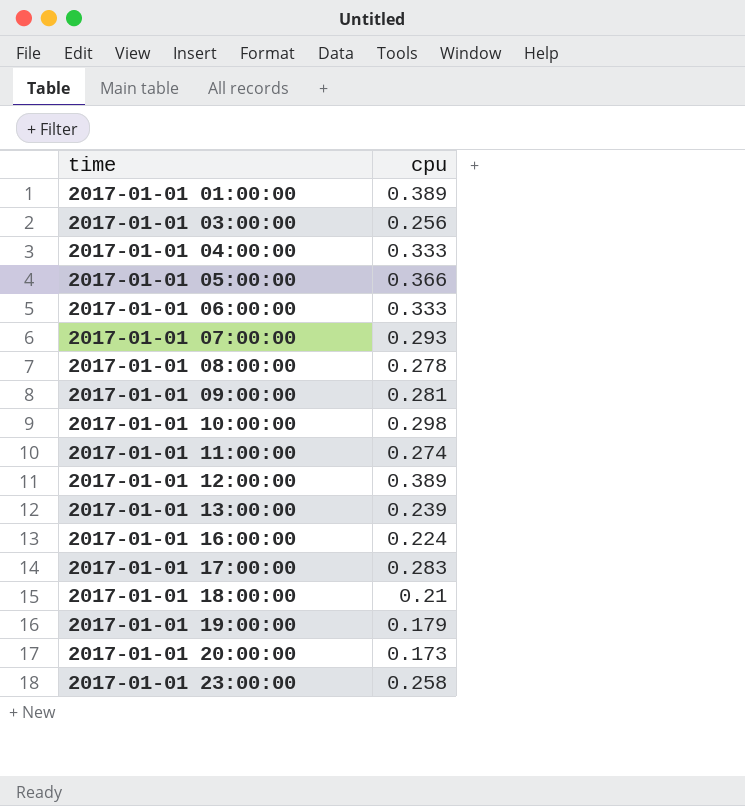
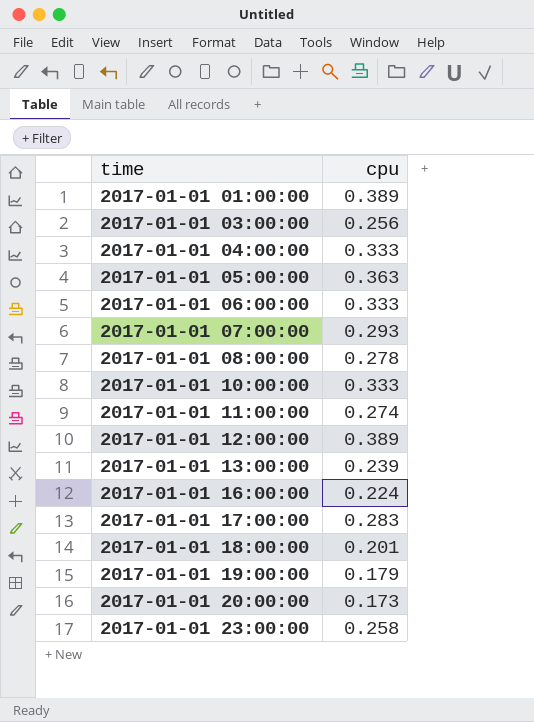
row 2017-01-01 09:00:00: 0.281 -> none
2017-01-01 05:00:00 | cpu: 0.366 -> 0.363
2017-01-01 10:00:00 | cpu: 0.298 -> 0.333
2017-01-01 18:00:00 | cpu: 0.21 -> 0.201

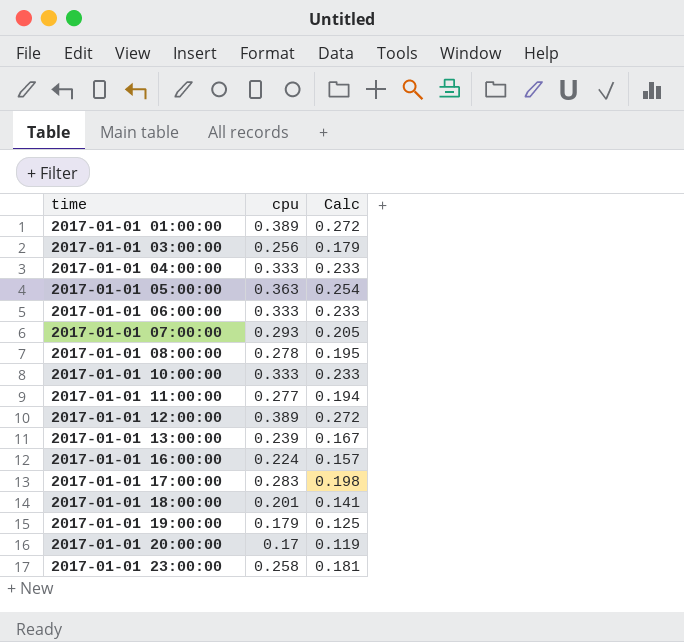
column Calc | formula: none -> [cpu] * 0.7
2017-01-01 11:00:00 | cpu: 0.274 -> 0.277
2017-01-01 20:00:00 | cpu: 0.173 -> 0.17

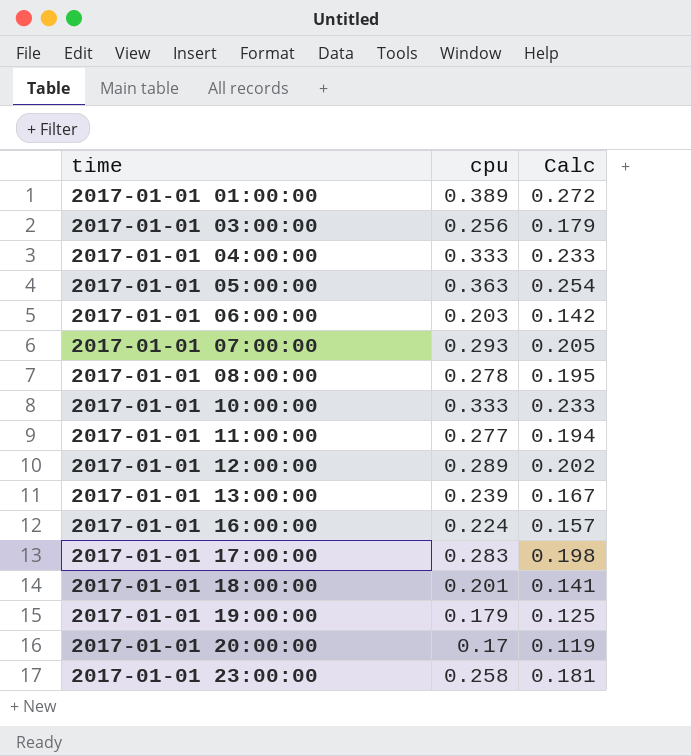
2017-01-01 06:00:00 | cpu: 0.333 -> 0.203
2017-01-01 06:00:00 | Calc: 0.233 -> 0.142
2017-01-01 12:00:00 | cpu: 0.389 -> 0.289
2017-01-01 12:00:00 | Calc: 0.272 -> 0.202

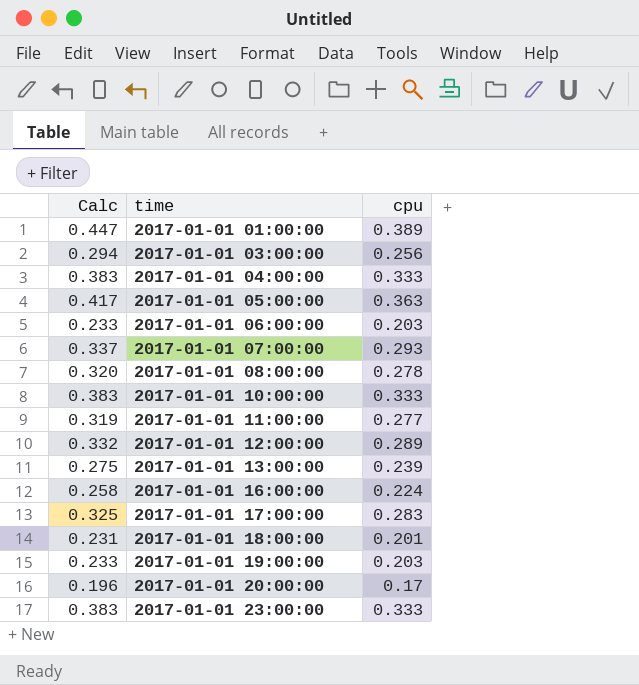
column Calc | formula: [cpu] * 0.7 -> [cpu] * 1.15
column Calc | position: 3 -> 1
2017-01-01 19:00:00 | cpu: 0.179 -> 0.203
2017-01-01 23:00:00 | cpu: 0.258 -> 0.333

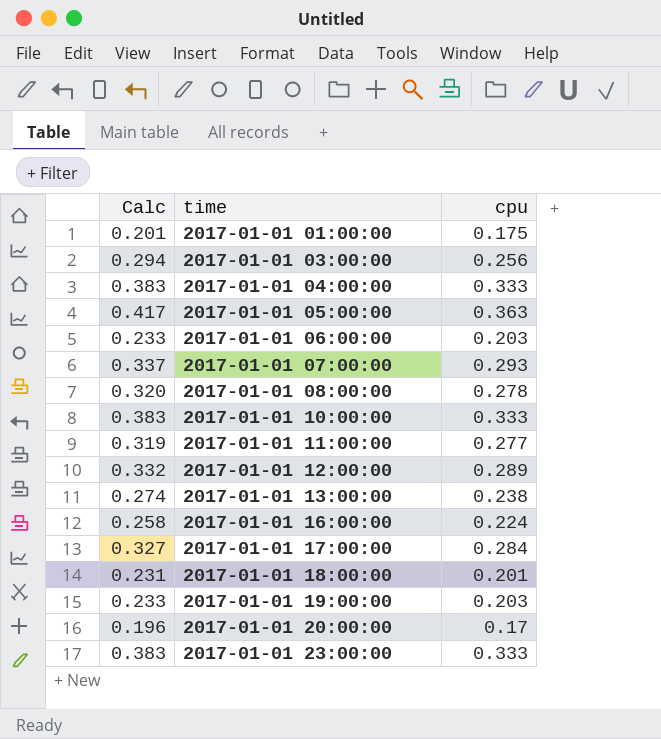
2017-01-01 01:00:00 | Calc: 0.447 -> 0.201
2017-01-01 01:00:00 | cpu: 0.389 -> 0.175
2017-01-01 13:00:00 | Calc: 0.275 -> 0.274
2017-01-01 13:00:00 | cpu: 0.239 -> 0.238
2017-01-01 17:00:00 | Calc: 0.325 -> 0.327
2017-01-01 17:00:00 | cpu: 0.283 -> 0.284

